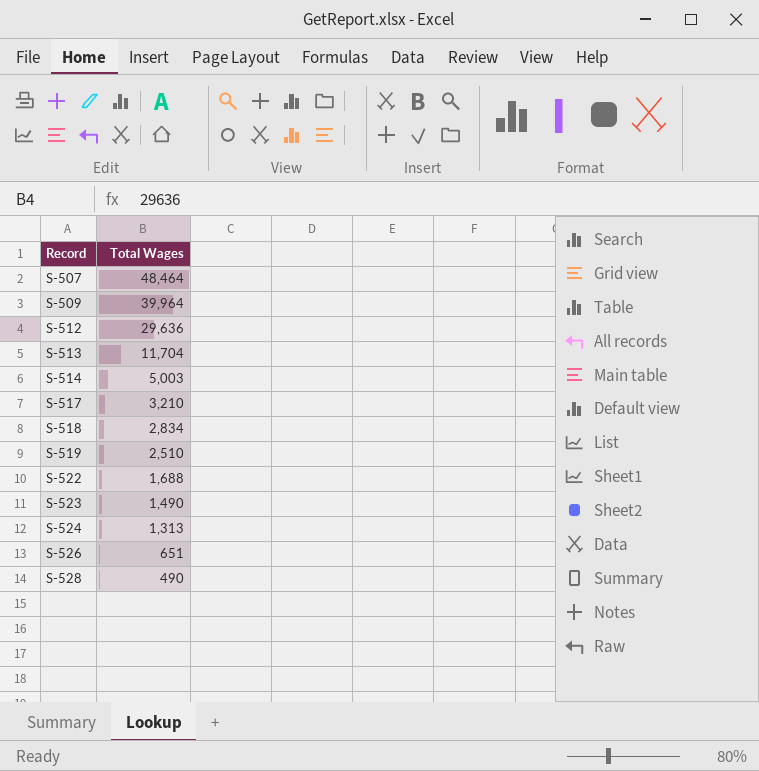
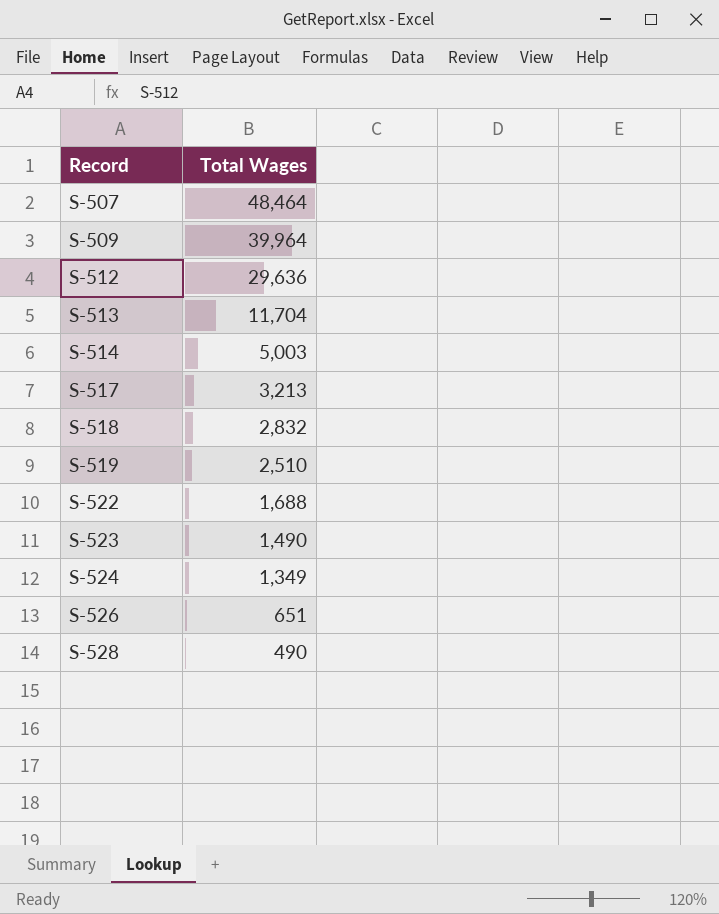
S-517 | Total Wages: 3,210 -> 3,213
S-518 | Total Wages: 2,834 -> 2,832
S-524 | Total Wages: 1,313 -> 1,349

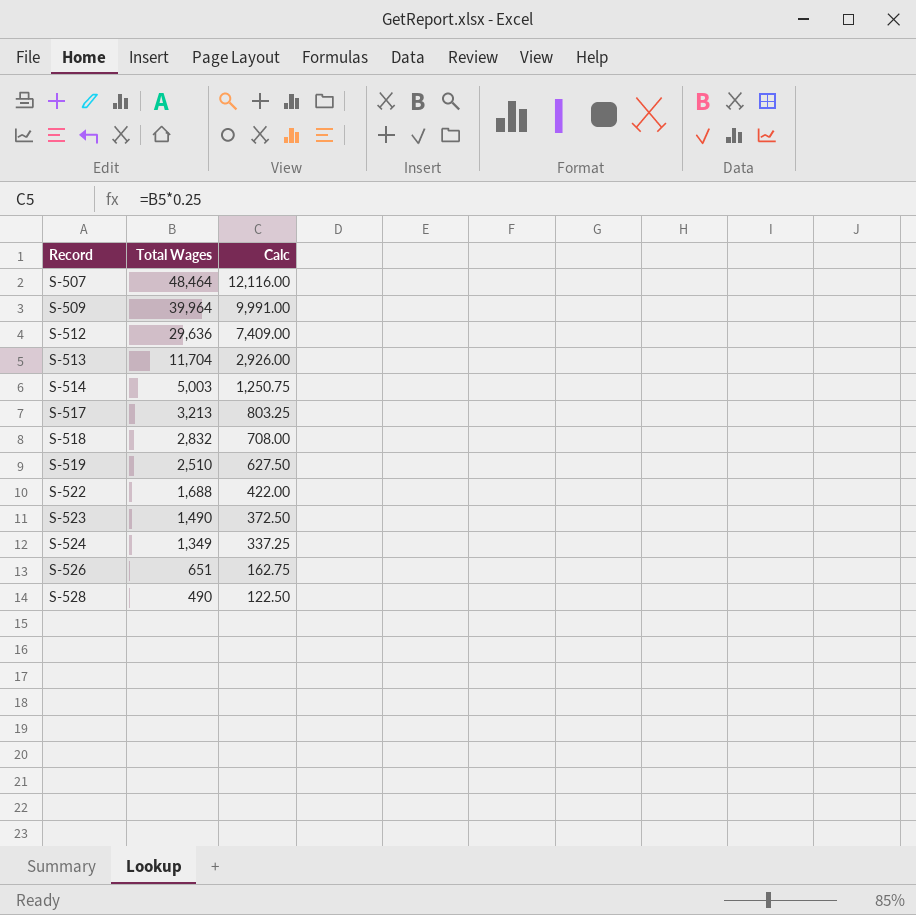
column Calc | formula: none -> [Total Wages] * 0.25

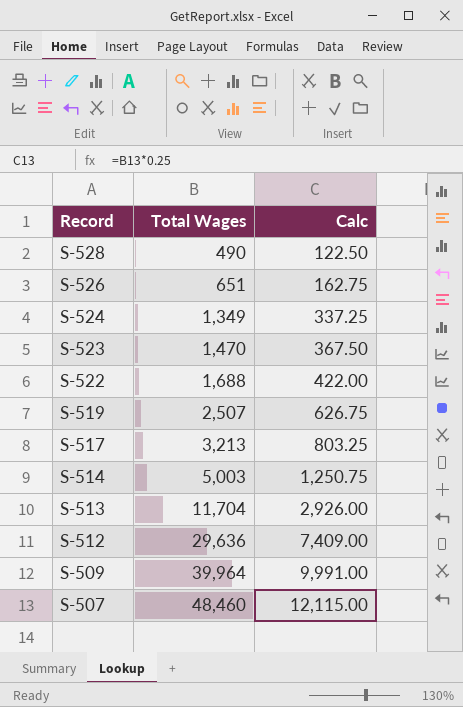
row order: Record ascending -> Record descending
row S-518: 2,832 | 708.00 -> none
S-523 | Total Wages: 1,490 -> 1,470
S-523 | Calc: 372.50 -> 367.50
S-519 | Total Wages: 2,510 -> 2,507
S-519 | Calc: 627.50 -> 626.75
S-507 | Total Wages: 48,464 -> 48,460
S-507 | Calc: 12,116.00 -> 12,115.00

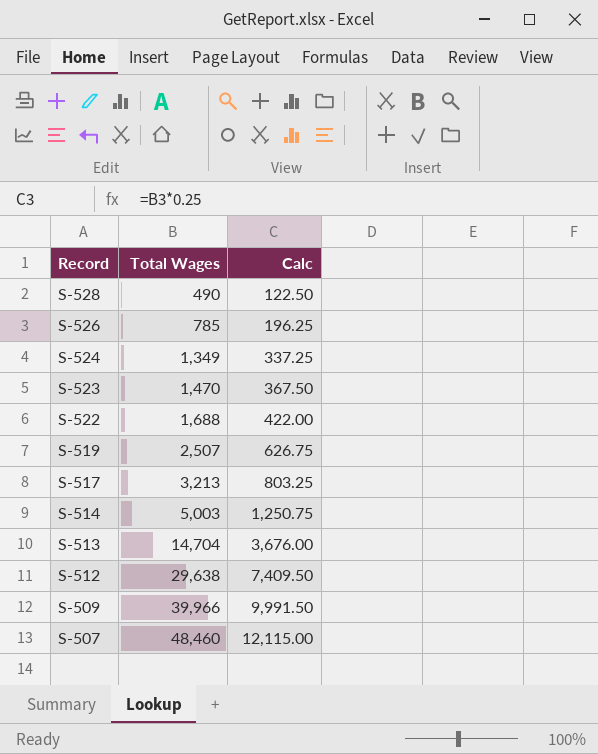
S-526 | Total Wages: 651 -> 785
S-526 | Calc: 162.75 -> 196.25
S-513 | Total Wages: 11,704 -> 14,704
S-513 | Calc: 2,926.00 -> 3,676.00
S-512 | Total Wages: 29,636 -> 29,638
S-512 | Calc: 7,409.00 -> 7,409.50
S-509 | Total Wages: 39,964 -> 39,966
S-509 | Calc: 9,991.00 -> 9,991.50

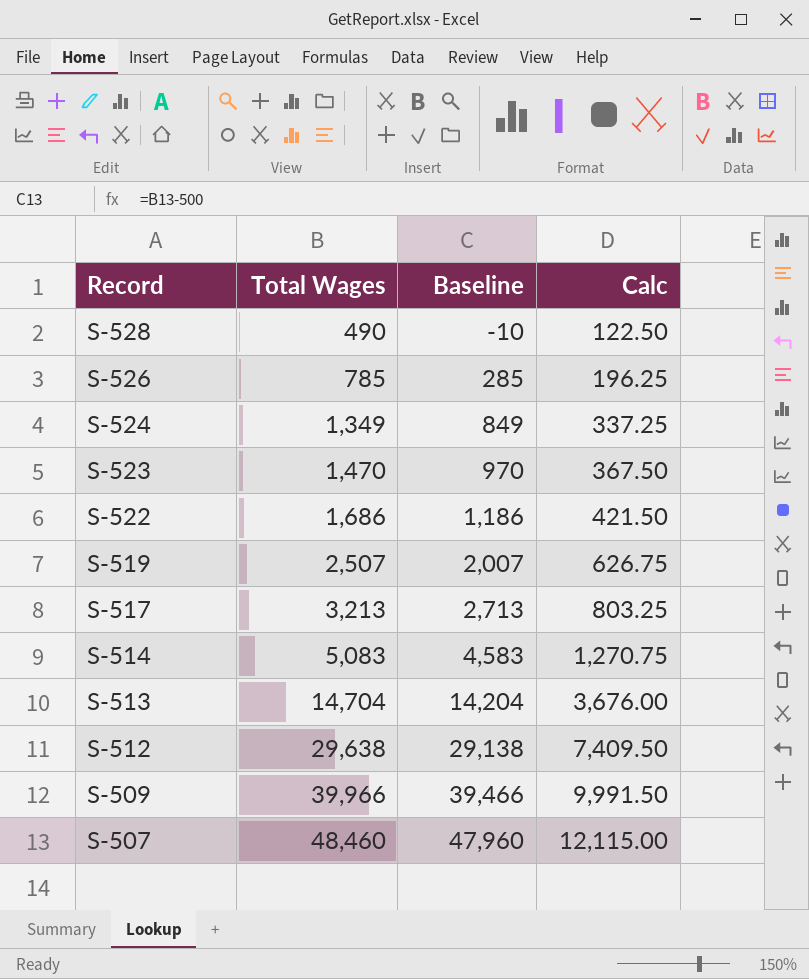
column Baseline | formula: none -> [Total Wages] - 500
S-522 | Total Wages: 1,688 -> 1,686
S-522 | Calc: 422.00 -> 421.50
S-514 | Total Wages: 5,003 -> 5,083
S-514 | Calc: 1,250.75 -> 1,270.75

